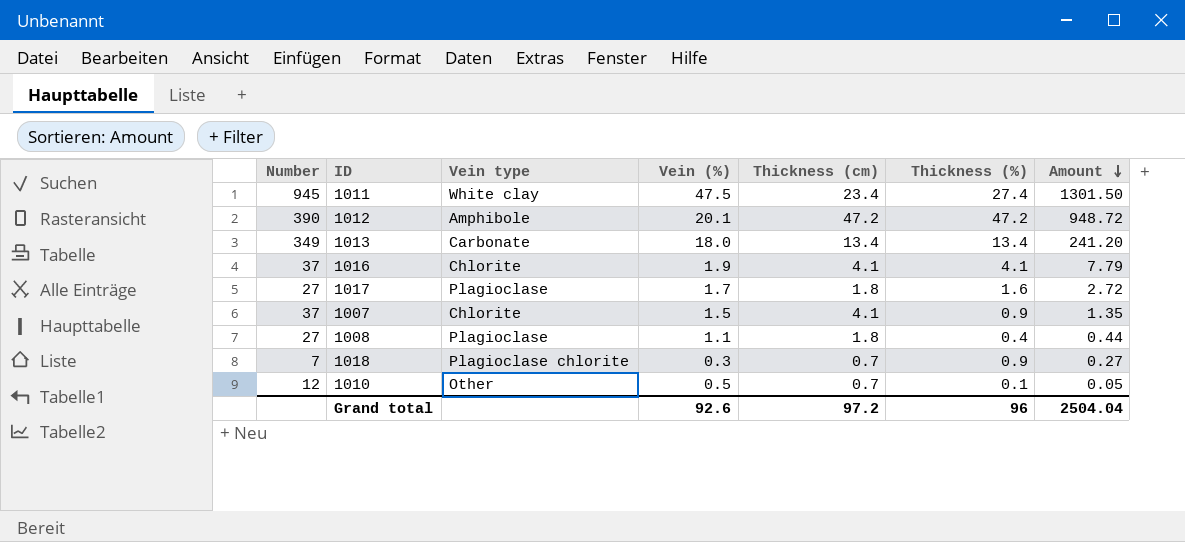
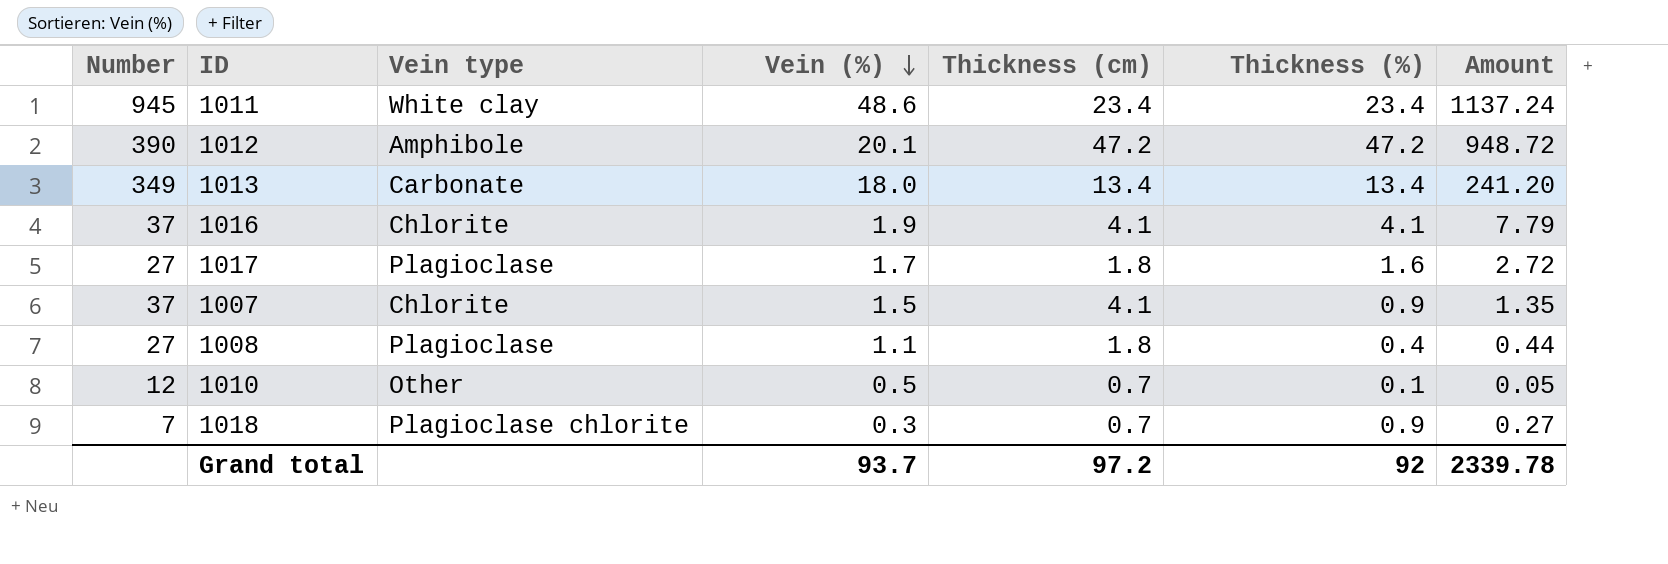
row order: Amount descending -> Vein (%) descending
1011 | Vein (%): 47.5 -> 48.6
1011 | Thickness (%): 27.4 -> 23.4
1011 | Amount: 1301.50 -> 1137.24
Grand total | Vein (%): 92.6 -> 93.7
Grand total | Thickness (%): 96 -> 92
Grand total | Amount: 2504.04 -> 2339.78

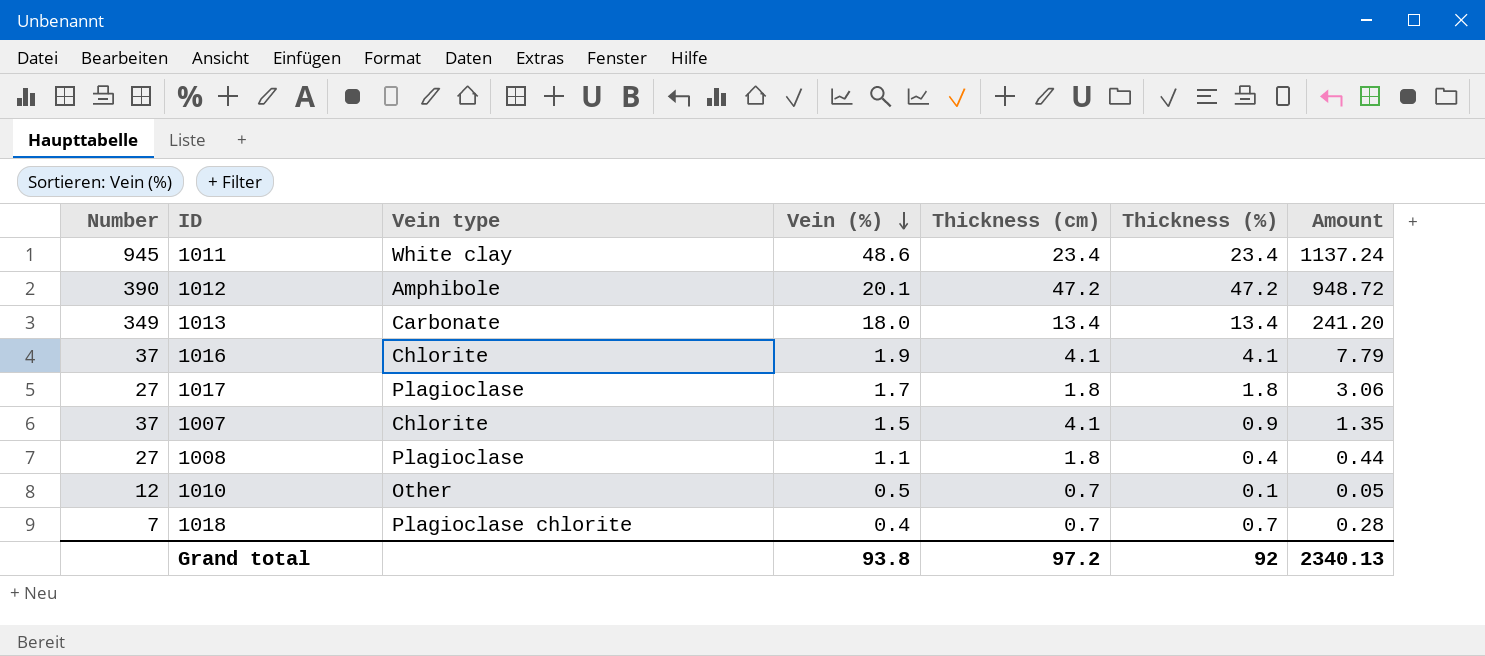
1017 | Thickness (%): 1.6 -> 1.8
1017 | Amount: 2.72 -> 3.06
1018 | Vein (%): 0.3 -> 0.4
1018 | Thickness (%): 0.9 -> 0.7
1018 | Amount: 0.27 -> 0.28
Grand total | Vein (%): 93.7 -> 93.8
Grand total | Amount: 2339.78 -> 2340.13

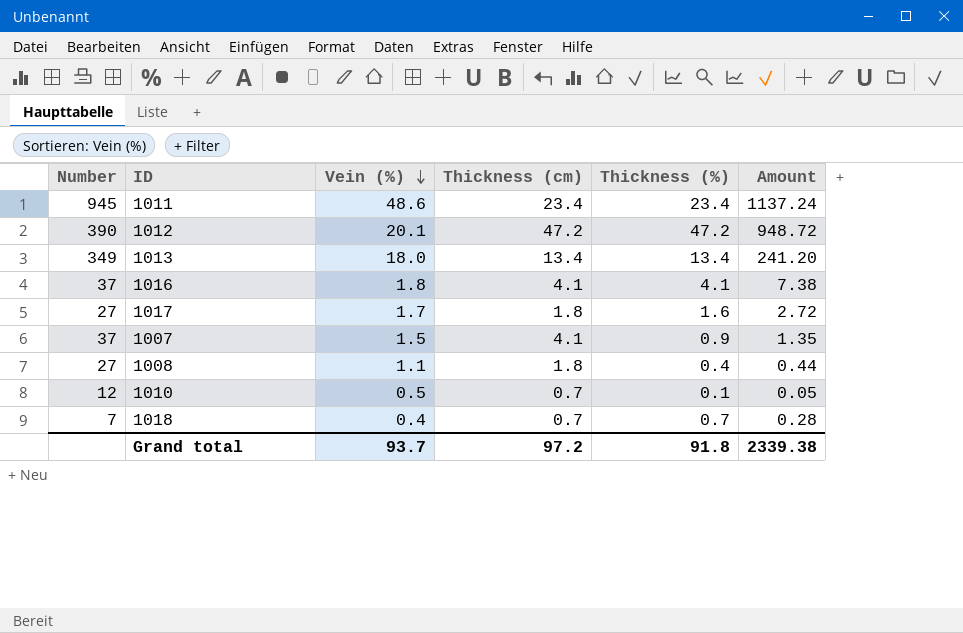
column Vein type | position: 3 -> none
1016 | Vein (%): 1.9 -> 1.8
1016 | Amount: 7.79 -> 7.38
1017 | Thickness (%): 1.8 -> 1.6
1017 | Amount: 3.06 -> 2.72
Grand total | Vein (%): 93.8 -> 93.7
Grand total | Thickness (%): 92 -> 91.8
Grand total | Amount: 2340.13 -> 2339.38

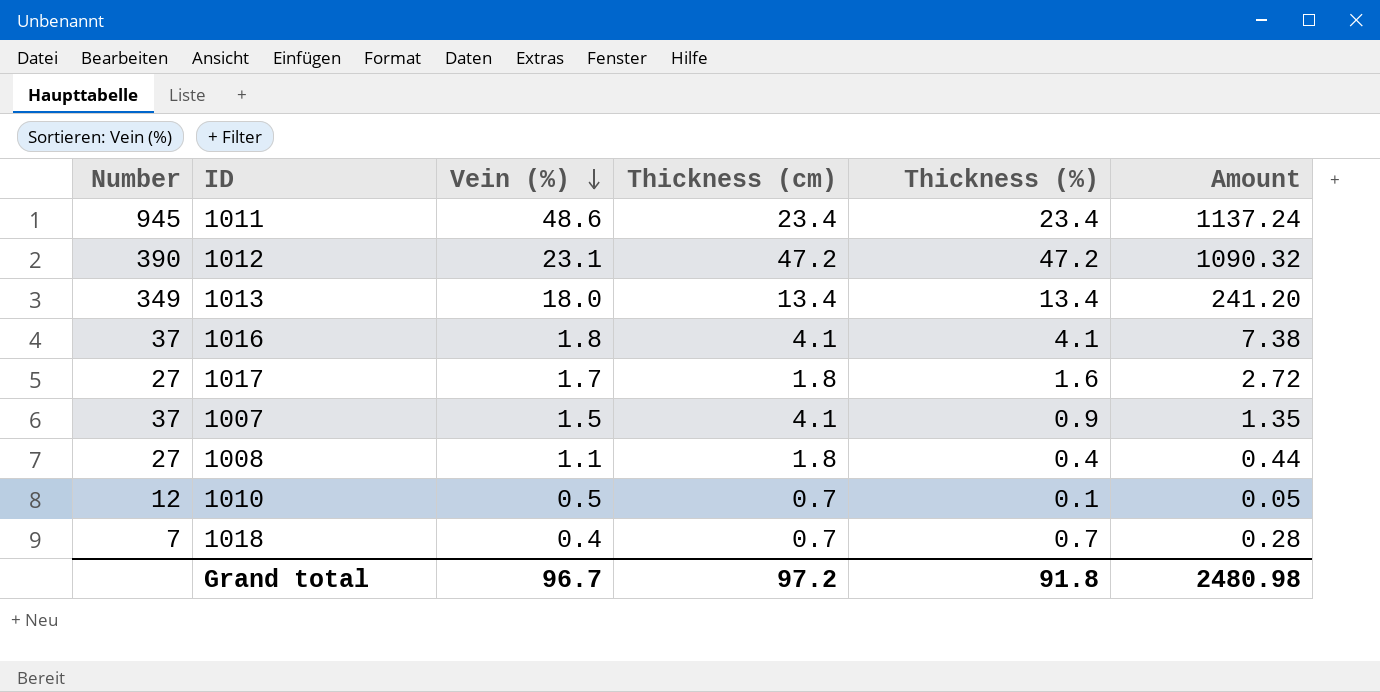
1012 | Vein (%): 20.1 -> 23.1
1012 | Amount: 948.72 -> 1090.32
Grand total | Vein (%): 93.7 -> 96.7
Grand total | Amount: 2339.38 -> 2480.98

